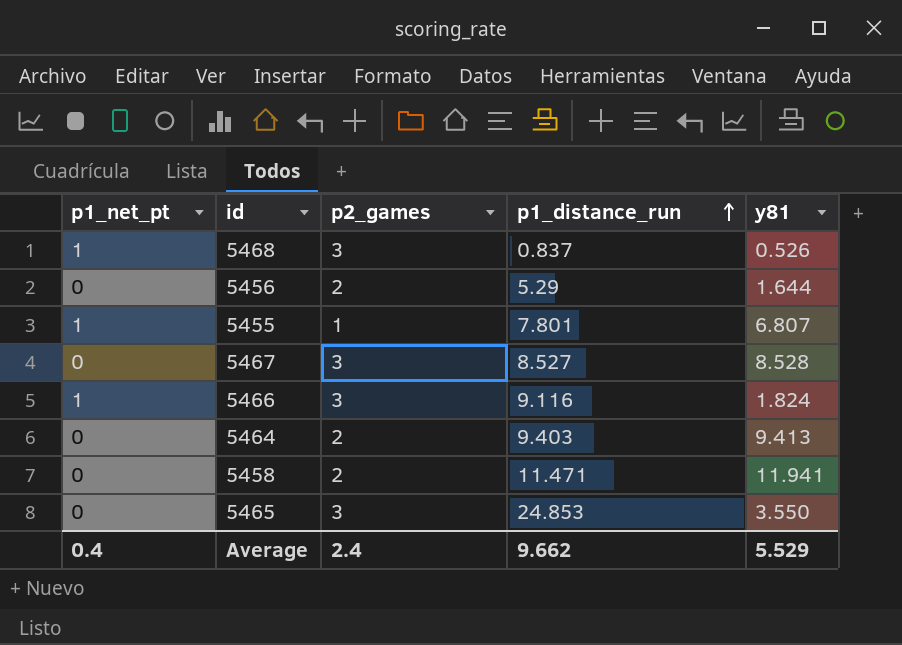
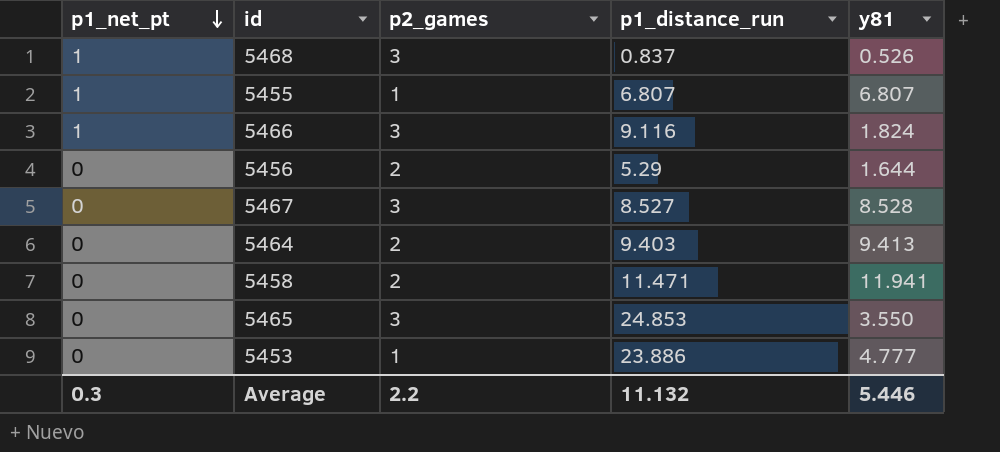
row order: p1_distance_run ascending -> p1_net_pt descending
5455 | p1_distance_run: 7.801 -> 6.807
row 5453: none -> 0 | 1 | 23.886 | 4.777
Average | p1_net_pt: 0.4 -> 0.3
Average | p2_games: 2.4 -> 2.2
Average | p1_distance_run: 9.662 -> 11.132
Average | y81: 5.529 -> 5.446

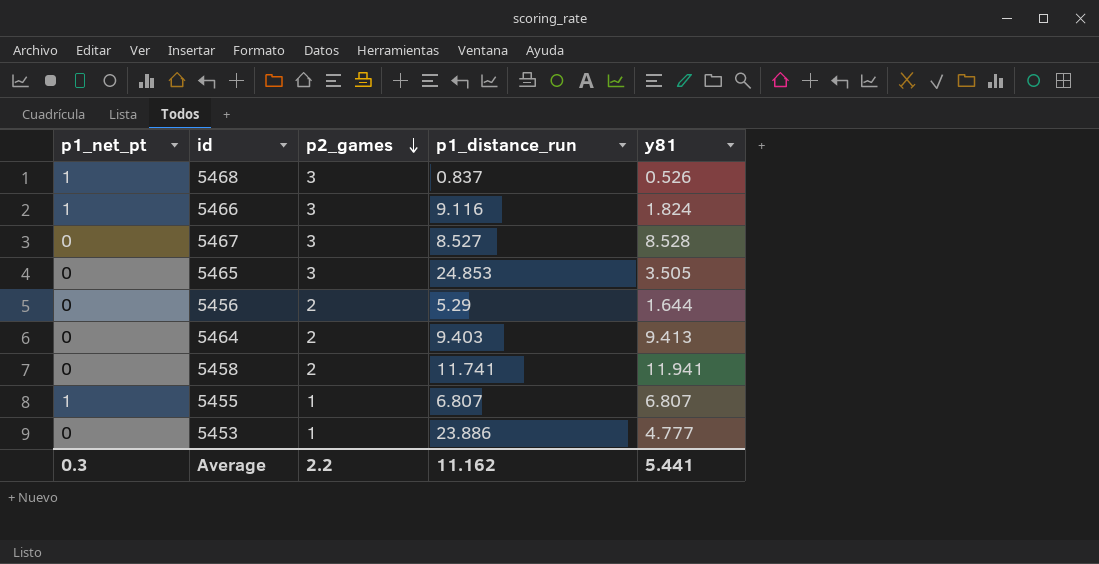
row order: p1_net_pt descending -> p2_games descending
5465 | y81: 3.550 -> 3.505
5458 | p1_distance_run: 11.471 -> 11.741
Average | p1_distance_run: 11.132 -> 11.162
Average | y81: 5.446 -> 5.441

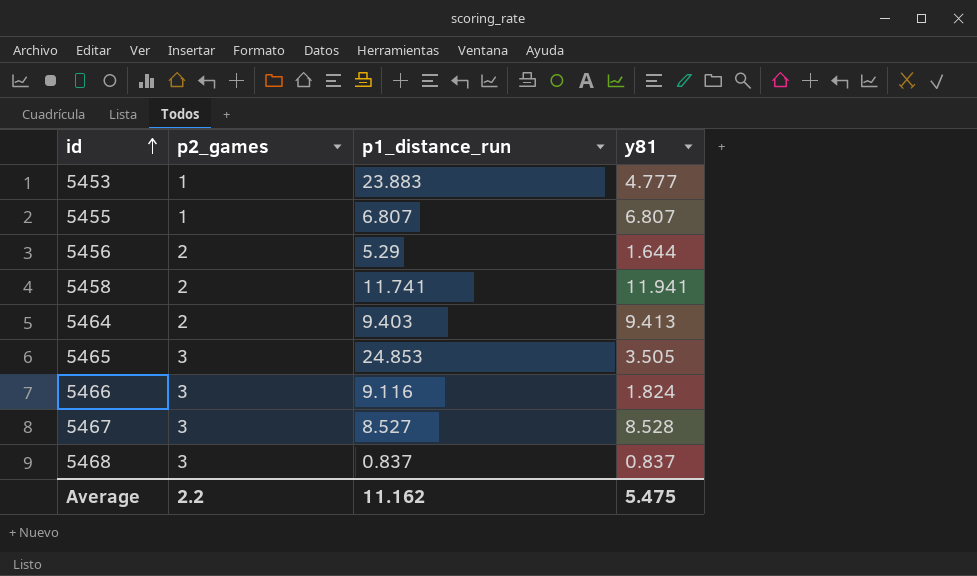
row order: p2_games descending -> id ascending
column p1_net_pt | position: 1 -> none
5453 | p1_distance_run: 23.886 -> 23.883
5468 | y81: 0.526 -> 0.837
Average | y81: 5.441 -> 5.475

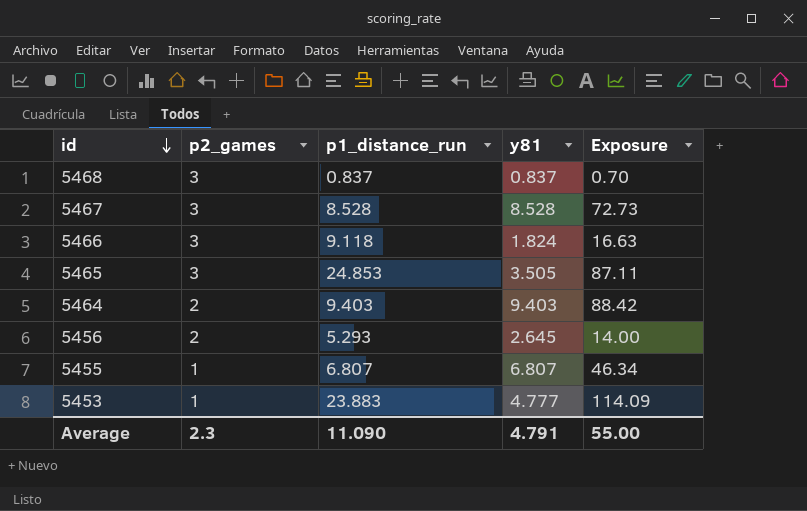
row order: id ascending -> id descending
column Exposure | formula: none -> [p1_distance_run] * [y81]
row 5458: 2 | 11.741 | 11.941 -> none
5467 | p1_distance_run: 8.527 -> 8.528
5466 | p1_distance_run: 9.116 -> 9.118
5464 | y81: 9.413 -> 9.403
5456 | p1_distance_run: 5.29 -> 5.293
5456 | y81: 1.644 -> 2.645
Average | p2_games: 2.2 -> 2.3
Average | p1_distance_run: 11.162 -> 11.090
Average | y81: 5.475 -> 4.791

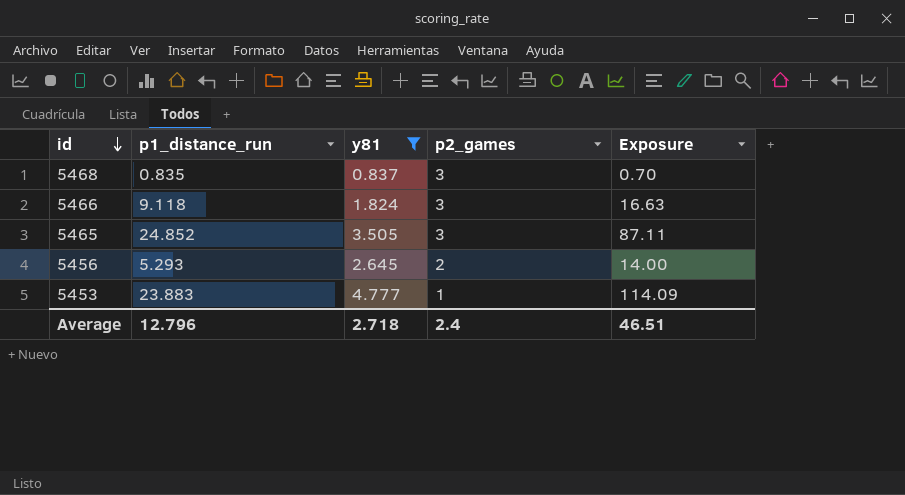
filter: none -> y81 <= 4.777
column p2_games | position: 2 -> 4
5468 | p1_distance_run: 0.837 -> 0.835
5465 | p1_distance_run: 24.853 -> 24.852
Average | p1_distance_run: 11.090 -> 12.796
Average | y81: 4.791 -> 2.718
Average | p2_games: 2.3 -> 2.4
Average | Exposure: 55.00 -> 46.51

